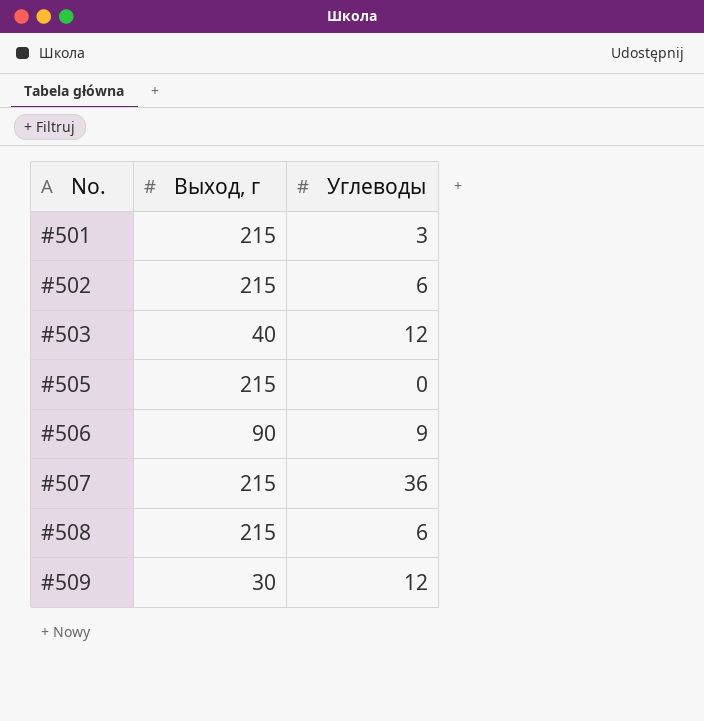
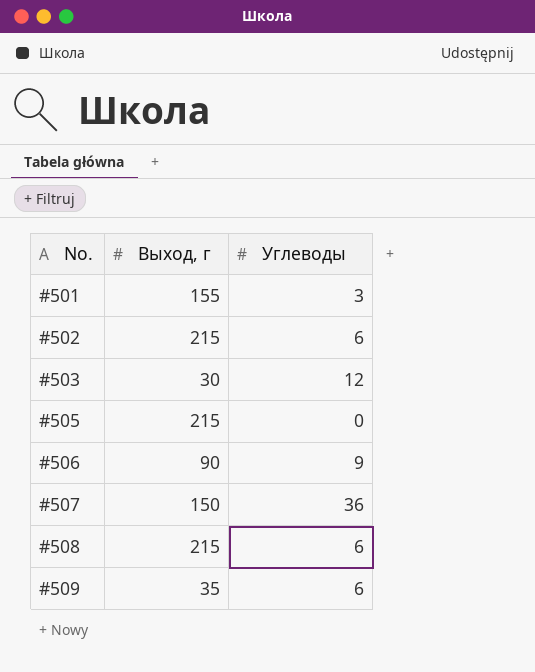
#501 | Выход, г: 215 -> 155
#503 | Выход, г: 40 -> 30
#507 | Выход, г: 215 -> 150
#509 | Выход, г: 30 -> 35
#509 | Углеводы: 12 -> 6

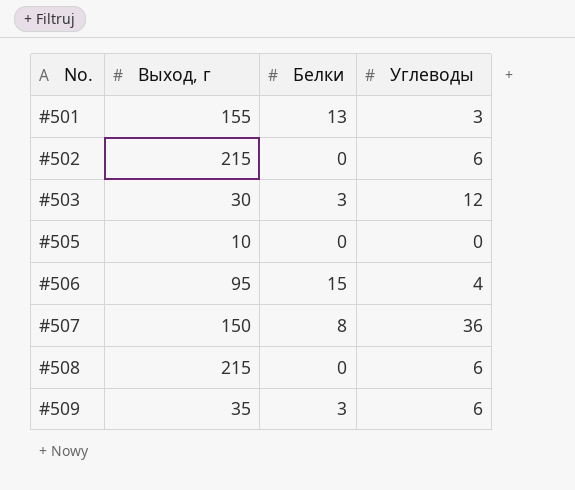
column Белки | position: none -> 3
#505 | Выход, г: 215 -> 10
#506 | Выход, г: 90 -> 95
#506 | Углеводы: 9 -> 4

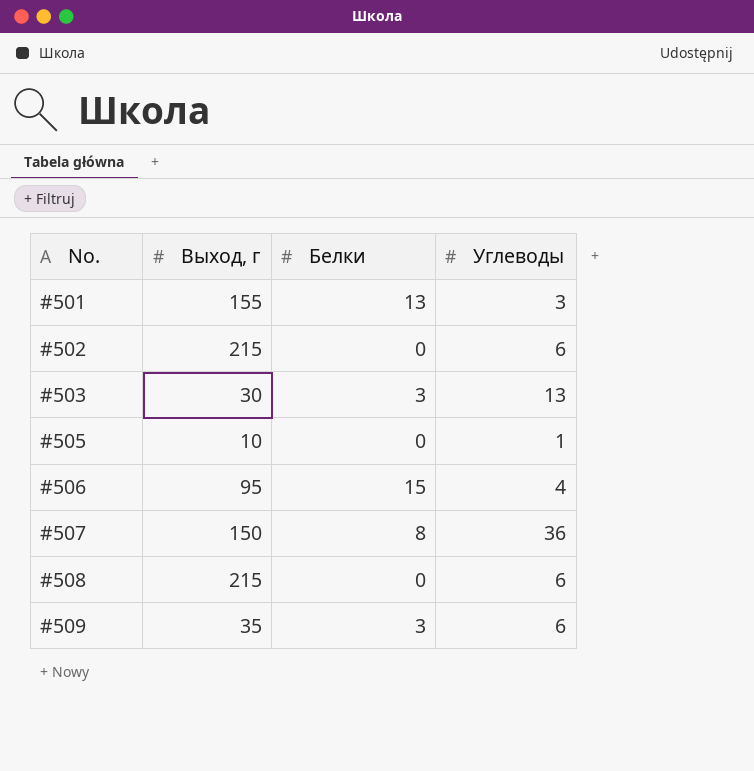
#503 | Углеводы: 12 -> 13
#505 | Углеводы: 0 -> 1

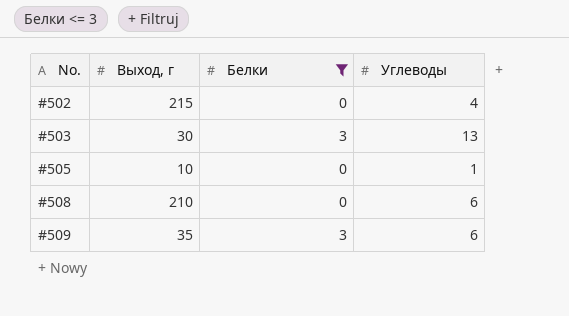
filter: none -> Белки <= 3
#502 | Углеводы: 6 -> 4
#508 | Выход, г: 215 -> 210

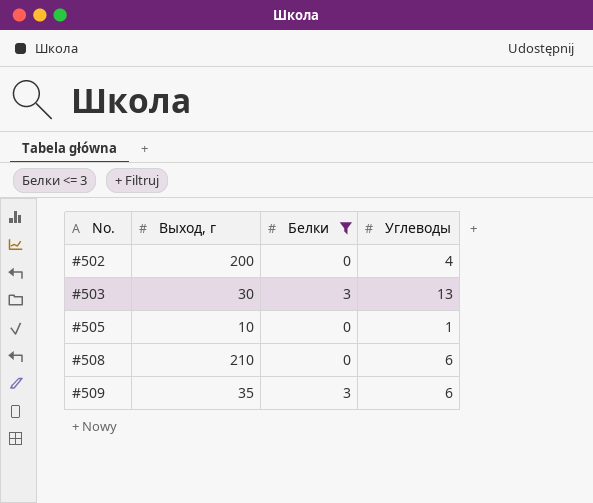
#502 | Выход, г: 215 -> 200

